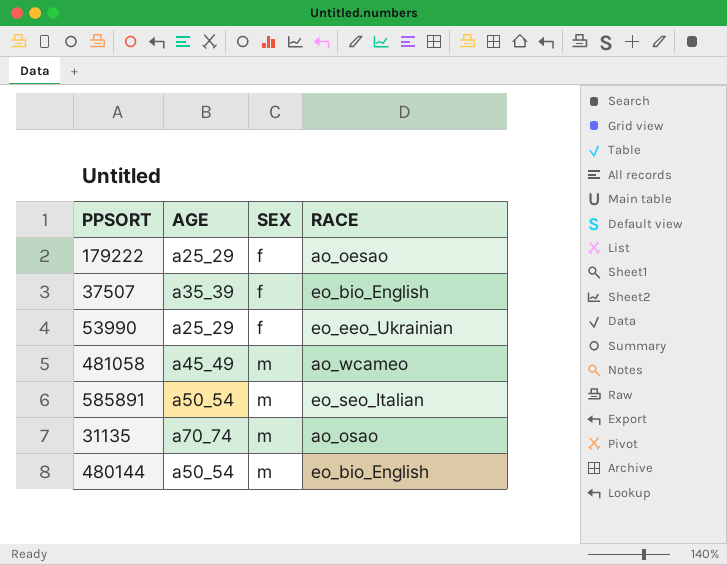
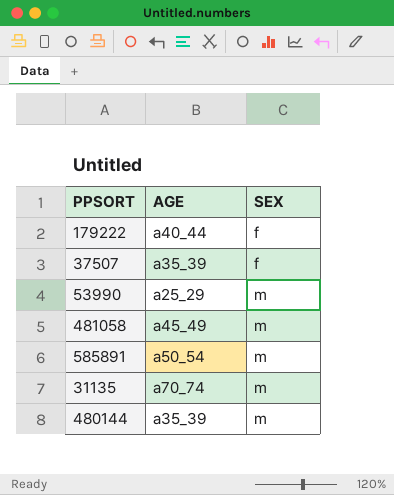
column RACE | position: 4 -> none
179222 | AGE: a25_29 -> a40_44
53990 | SEX: f -> m
480144 | AGE: a50_54 -> a35_39

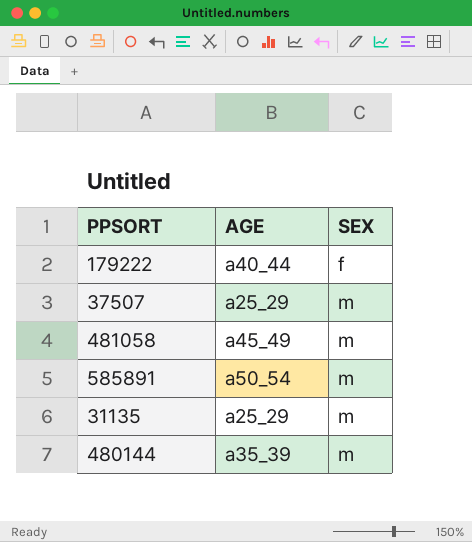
row 53990: a25_29 | m -> none
37507 | AGE: a35_39 -> a25_29
37507 | SEX: f -> m
31135 | AGE: a70_74 -> a25_29

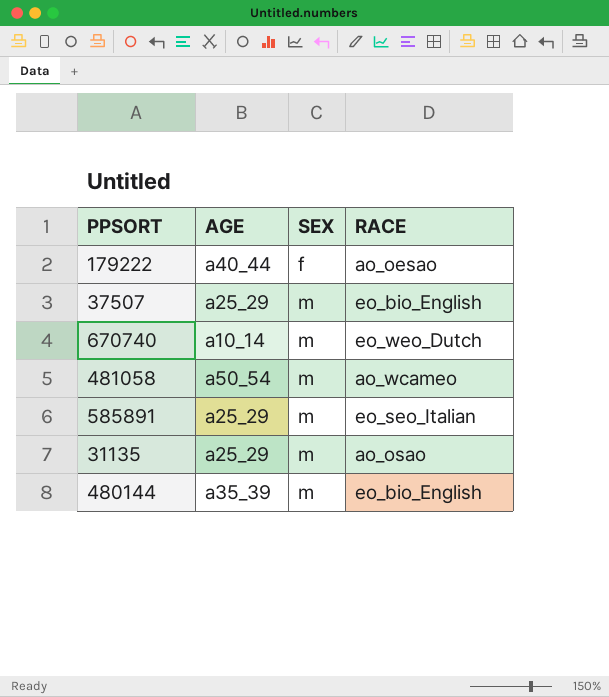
column RACE | position: none -> 4
row 670740: none -> a10_14 | m | eo_weo_Dutch
481058 | AGE: a45_49 -> a50_54
585891 | AGE: a50_54 -> a25_29

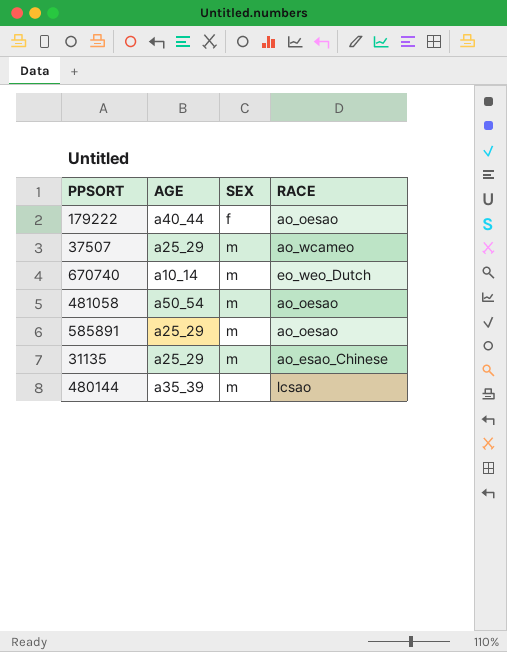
37507 | RACE: eo_bio_English -> ao_wcameo
481058 | RACE: ao_wcameo -> ao_oesao
585891 | RACE: eo_seo_Italian -> ao_oesao
31135 | RACE: ao_osao -> ao_esao_Chinese
480144 | RACE: eo_bio_English -> lcsao

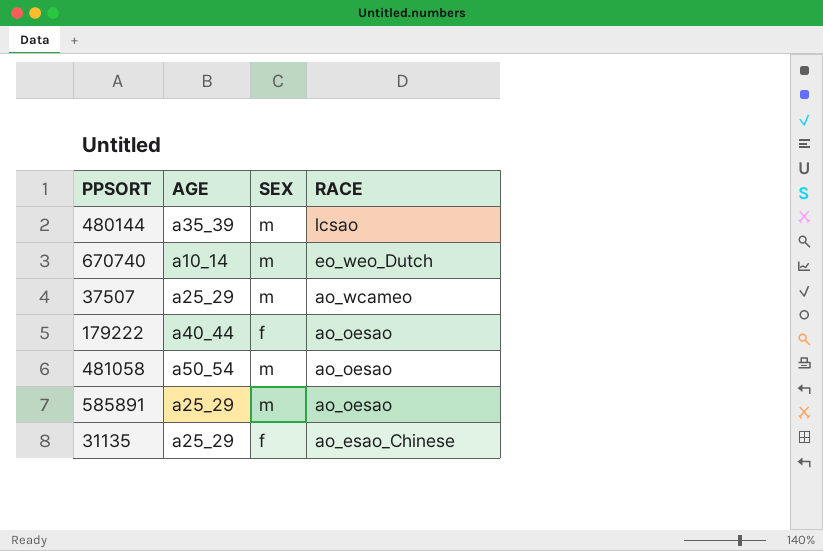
row order: SEX ascending -> RACE descending
31135 | SEX: m -> f

